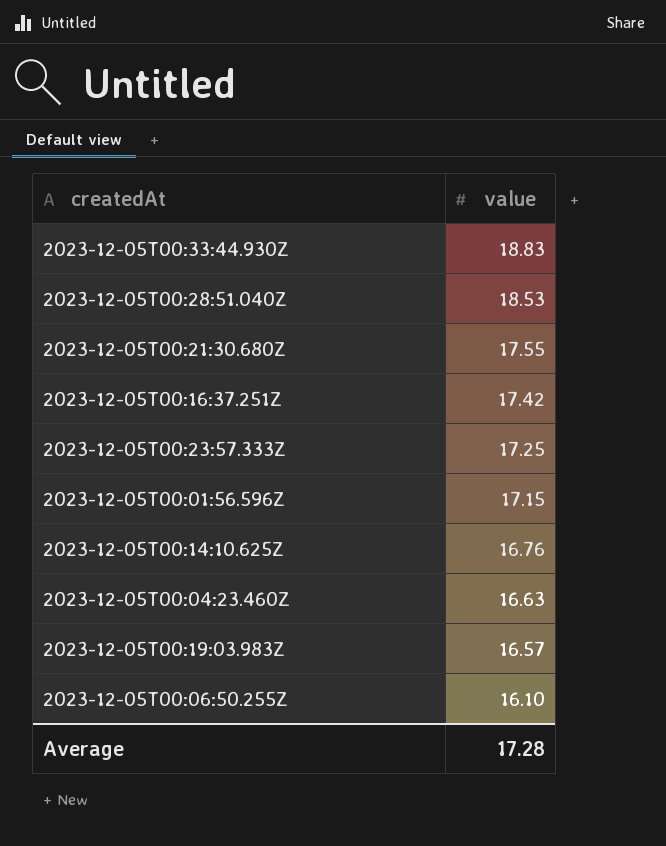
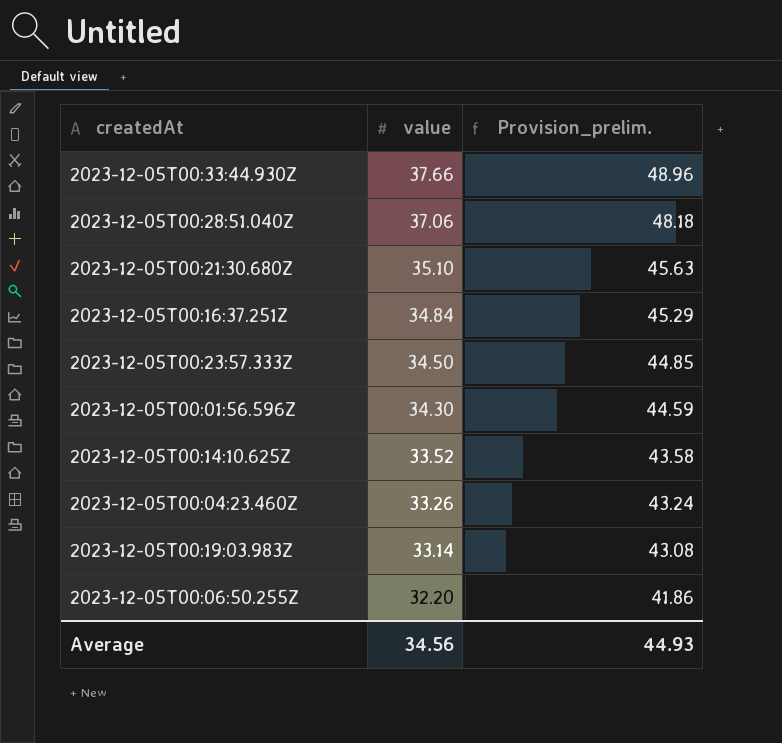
column Provision_prelim. | formula: none -> [value] * 1.3
2023-12-05T00:33:44.930Z | value: 18.83 -> 37.66
2023-12-05T00:28:51.040Z | value: 18.53 -> 37.06
2023-12-05T00:21:30.680Z | value: 17.55 -> 35.10
2023-12-05T00:16:37.251Z | value: 17.42 -> 34.84
2023-12-05T00:23:57.333Z | value: 17.25 -> 34.50
2023-12-05T00:01:56.596Z | value: 17.15 -> 34.30
2023-12-05T00:14:10.625Z | value: 16.76 -> 33.52
2023-12-05T00:04:23.460Z | value: 16.63 -> 33.26
2023-12-05T00:19:03.983Z | value: 16.57 -> 33.14
2023-12-05T00:06:50.255Z | value: 16.10 -> 32.20
Average | value: 17.28 -> 34.56

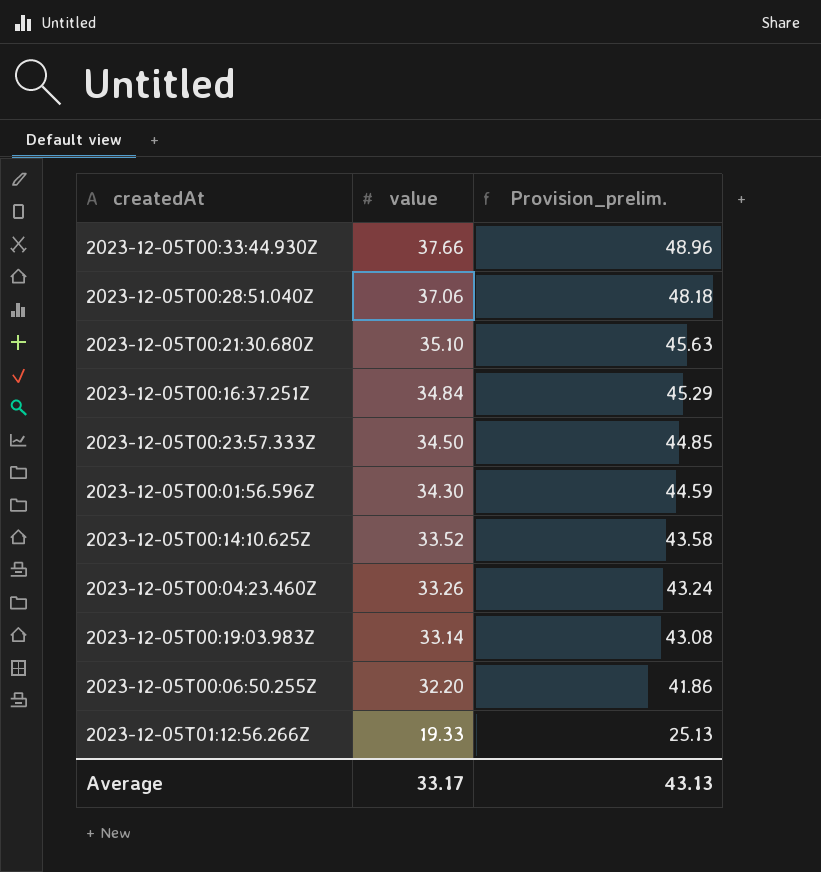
row 2023-12-05T01:12:56.266Z: none -> 19.33 | 25.13
Average | value: 34.56 -> 33.17
Average | Provision_prelim.: 44.93 -> 43.13

